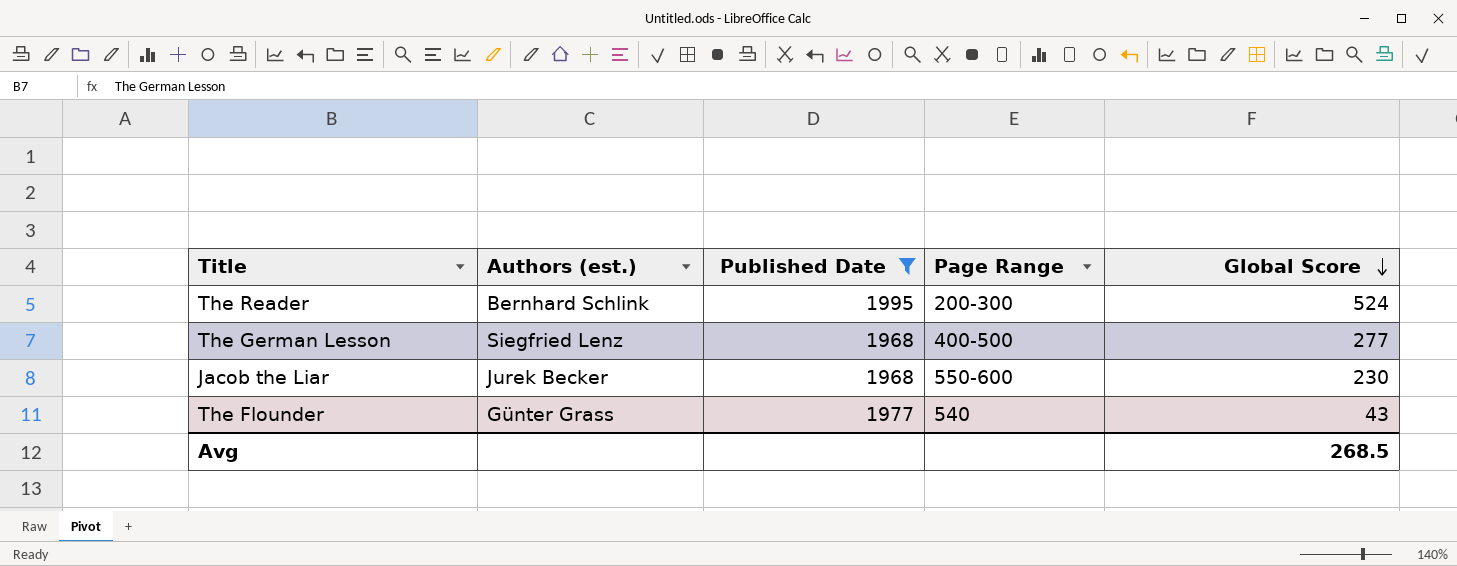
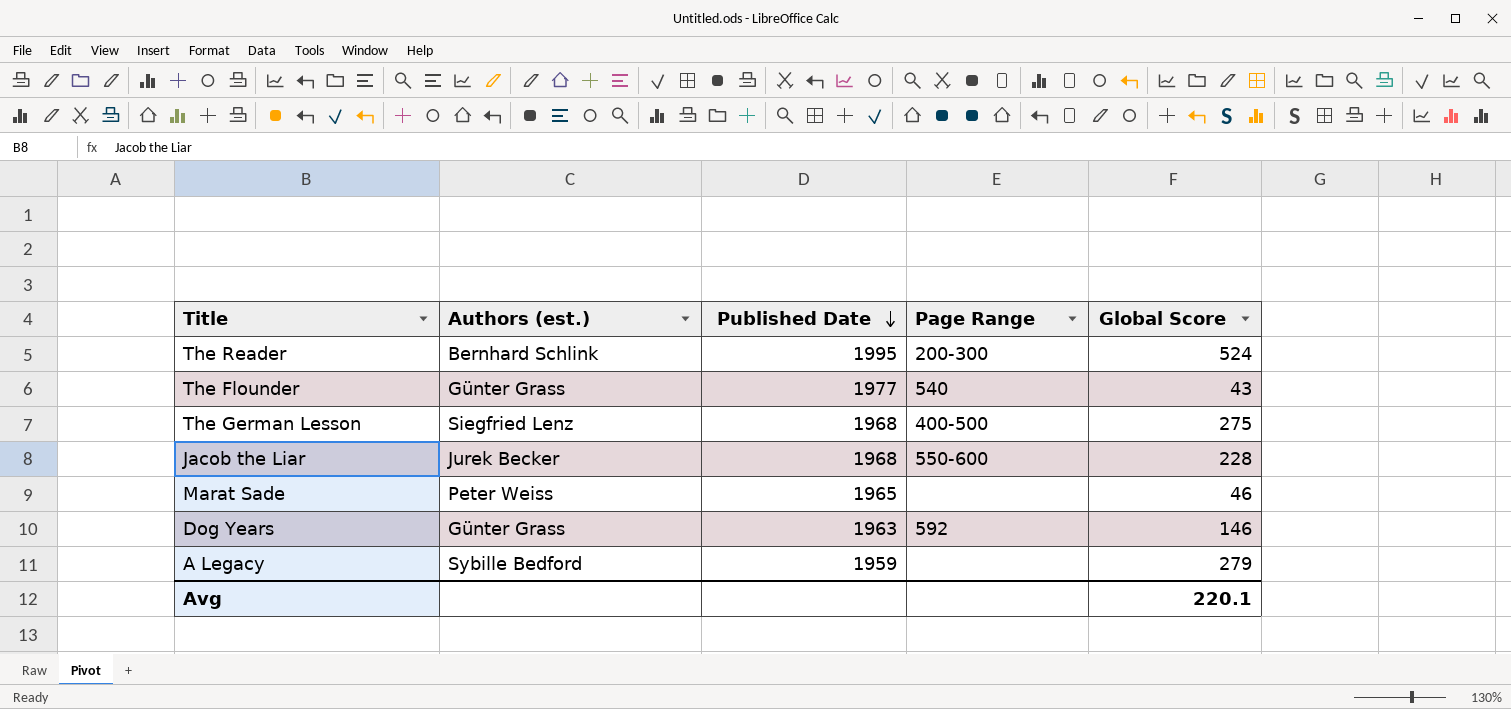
filter: Published Date >= 1968 -> none
row order: Global Score descending -> Published Date descending
The German Lesson | Global Score: 277 -> 275
Jacob the Liar | Global Score: 230 -> 228
Avg | Global Score: 268.5 -> 220.1

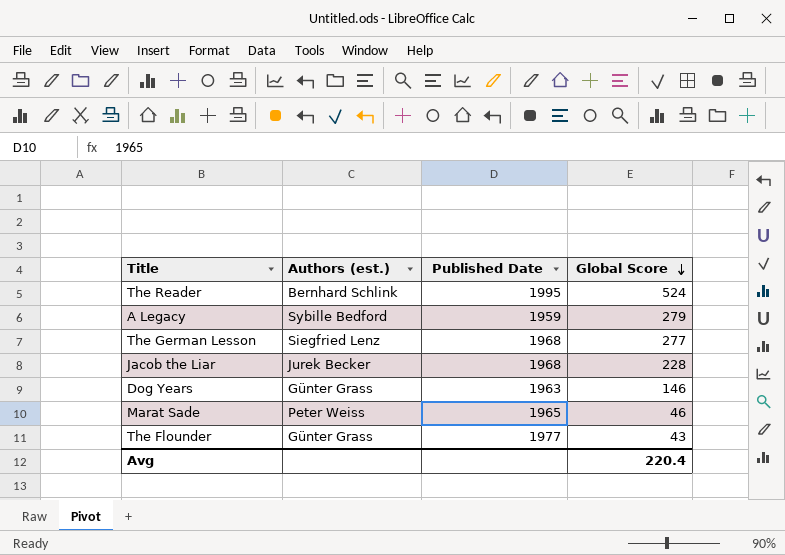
row order: Published Date descending -> Global Score descending
column Page Range | position: 4 -> none
The German Lesson | Global Score: 275 -> 277
Avg | Global Score: 220.1 -> 220.4

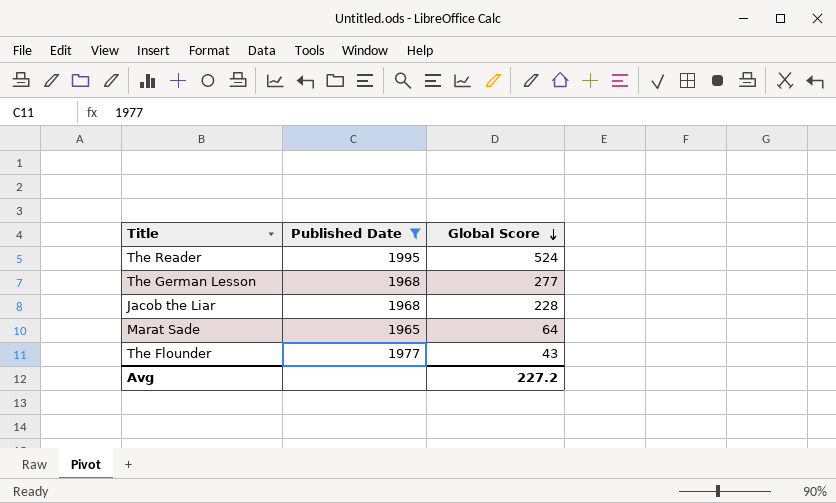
filter: none -> Published Date >= 1965
column Authors (est.) | position: 2 -> none
Marat Sade | Global Score: 46 -> 64
Avg | Global Score: 220.4 -> 227.2

